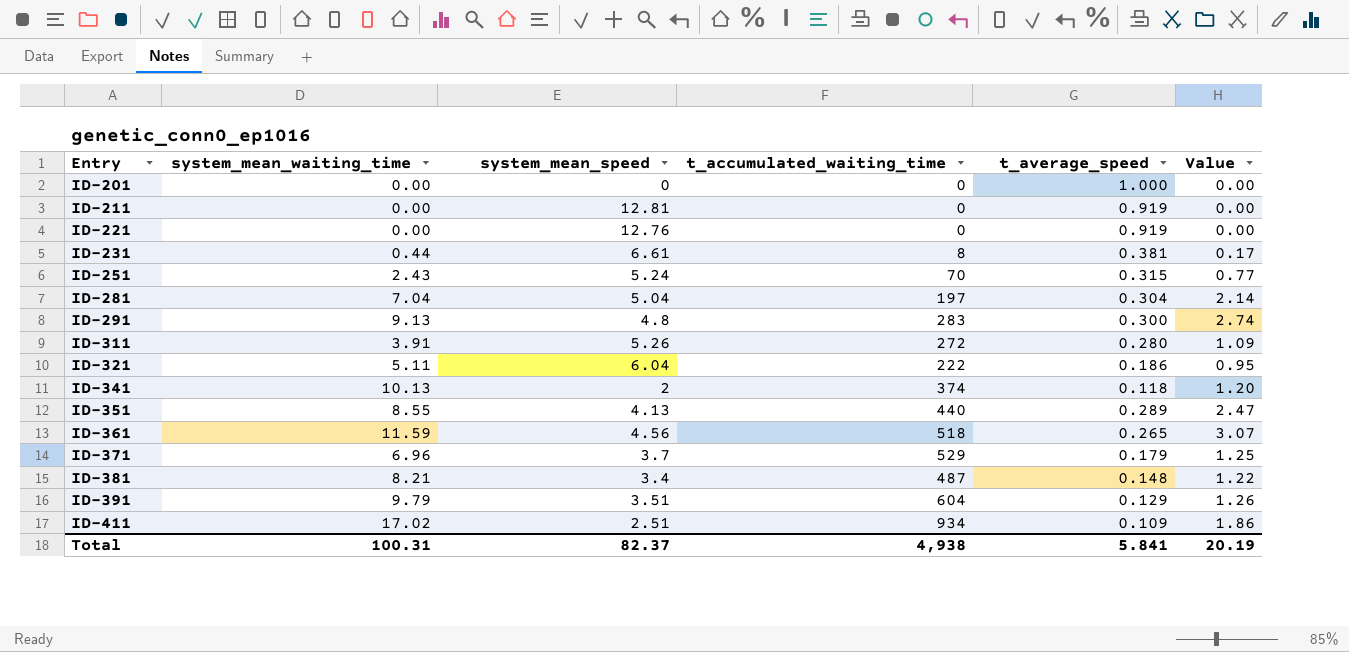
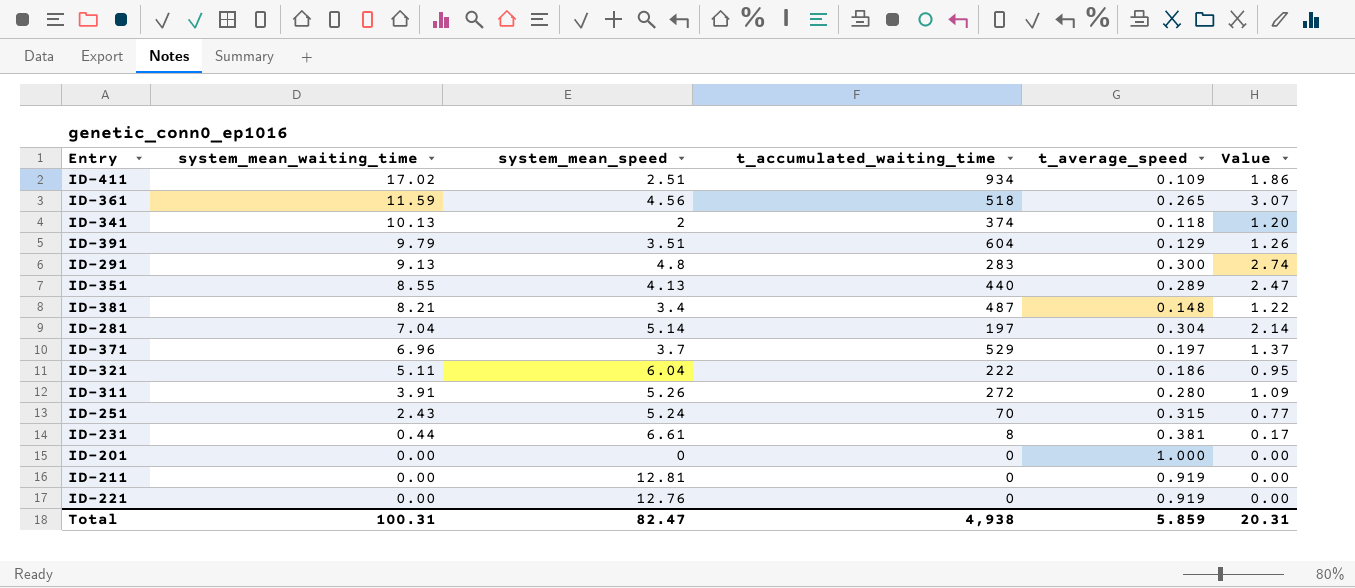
row order: Entry ascending -> system_mean_waiting_time descending
ID-281 | system_mean_speed: 5.04 -> 5.14
ID-371 | t_average_speed: 0.179 -> 0.197
ID-371 | Value: 1.25 -> 1.37
Total | system_mean_speed: 82.37 -> 82.47
Total | t_average_speed: 5.841 -> 5.859
Total | Value: 20.19 -> 20.31

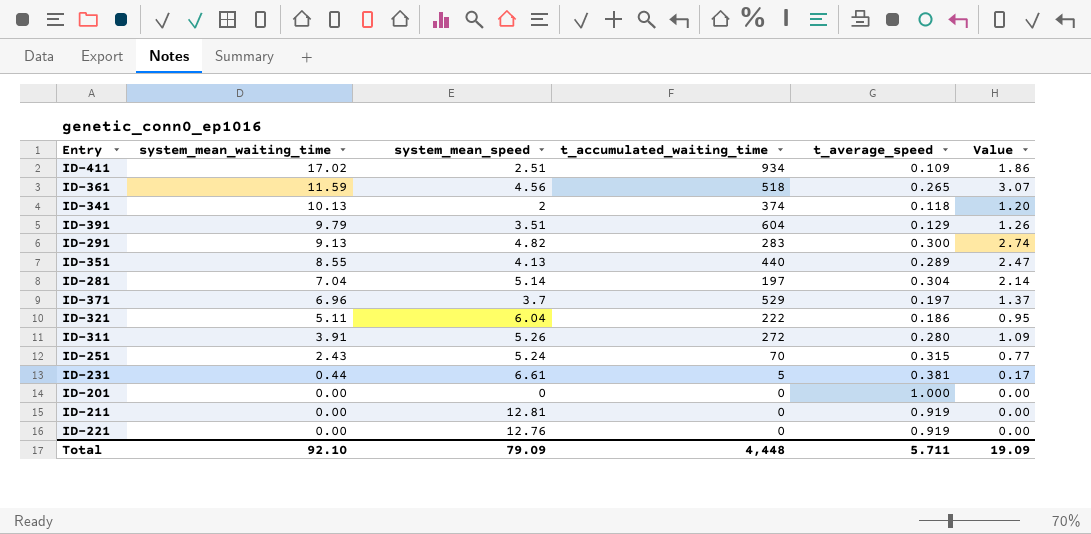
row ID-381: 8.21 | 3.4 | 487 | 0.148 | 1.22 -> none
ID-291 | system_mean_speed: 4.8 -> 4.82
ID-231 | t_accumulated_waiting_time: 8 -> 5
Total | system_mean_waiting_time: 100.31 -> 92.10
Total | system_mean_speed: 82.47 -> 79.09
Total | t_accumulated_waiting_time: 4,938 -> 4,448
Total | t_average_speed: 5.859 -> 5.711
Total | Value: 20.31 -> 19.09

